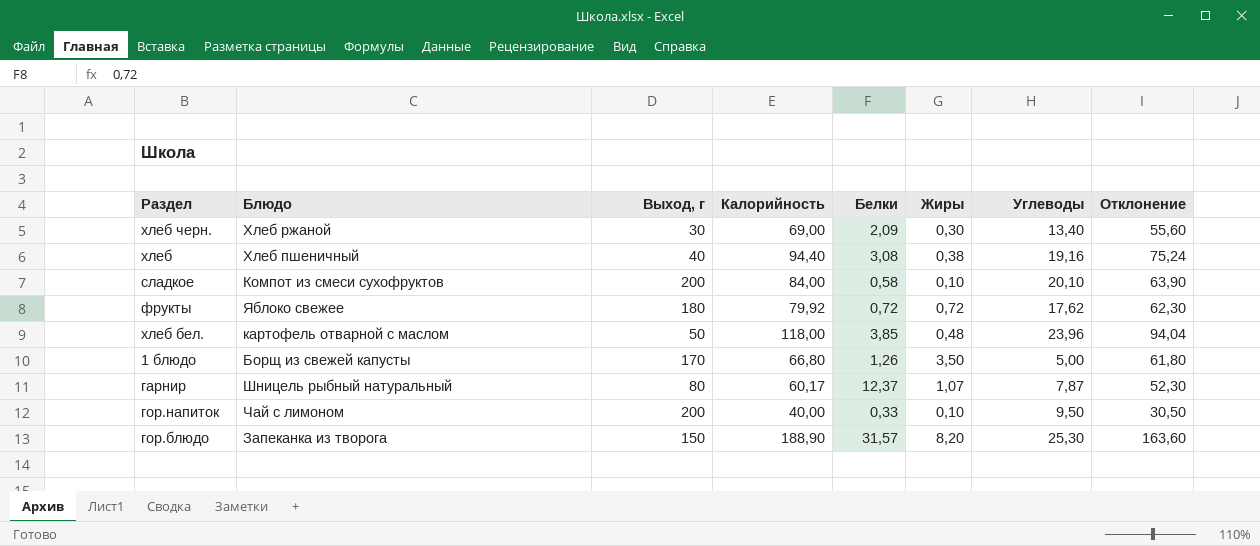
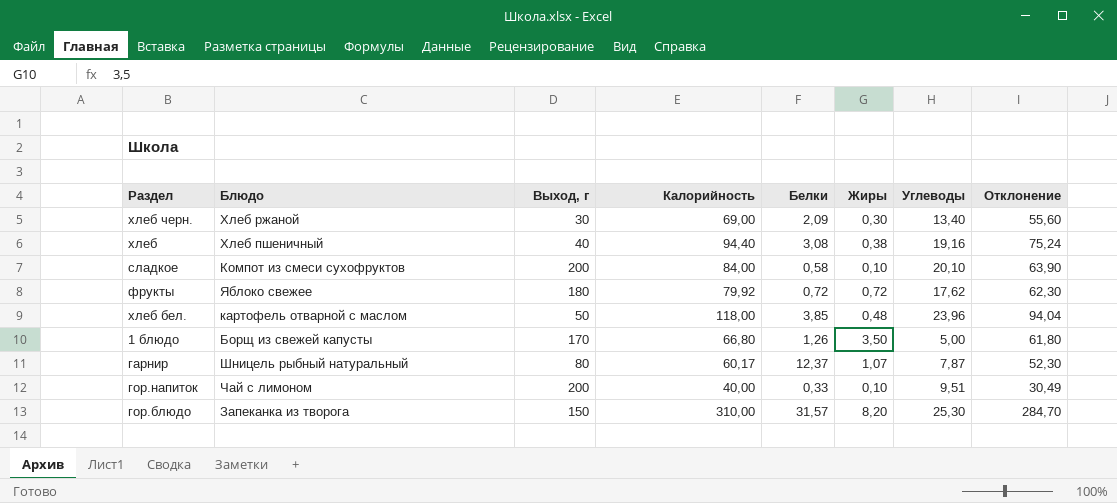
гор.напиток | Углеводы: 9,50 -> 9,51
гор.напиток | Отклонение: 30,50 -> 30,49
гор.блюдо | Калорийность: 188,90 -> 310,00
гор.блюдо | Отклонение: 163,60 -> 284,70

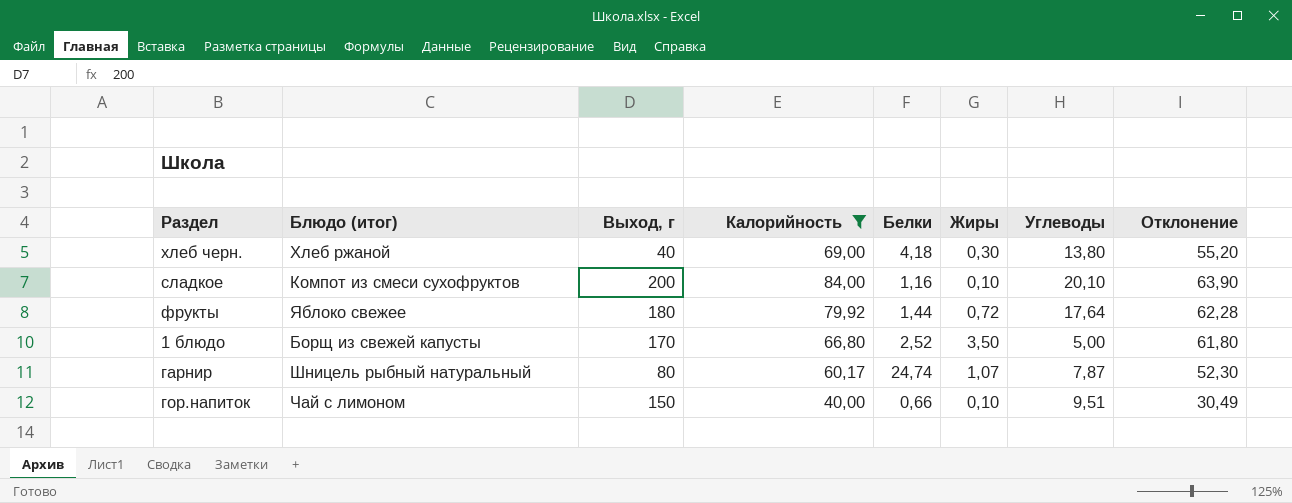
filter: none -> Калорийность <= 84,00
column name: Блюдо -> Блюдо (итог)
хлеб черн. | Выход, г: 30 -> 40
хлеб черн. | Белки: 2,09 -> 4,18
хлеб черн. | Углеводы: 13,40 -> 13,80
хлеб черн. | Отклонение: 55,60 -> 55,20
сладкое | Белки: 0,58 -> 1,16
фрукты | Белки: 0,72 -> 1,44
фрукты | Углеводы: 17,62 -> 17,64
фрукты | Отклонение: 62,30 -> 62,28
1 блюдо | Белки: 1,26 -> 2,52
гарнир | Белки: 12,37 -> 24,74
гор.напиток | Выход, г: 200 -> 150
гор.напиток | Белки: 0,33 -> 0,66

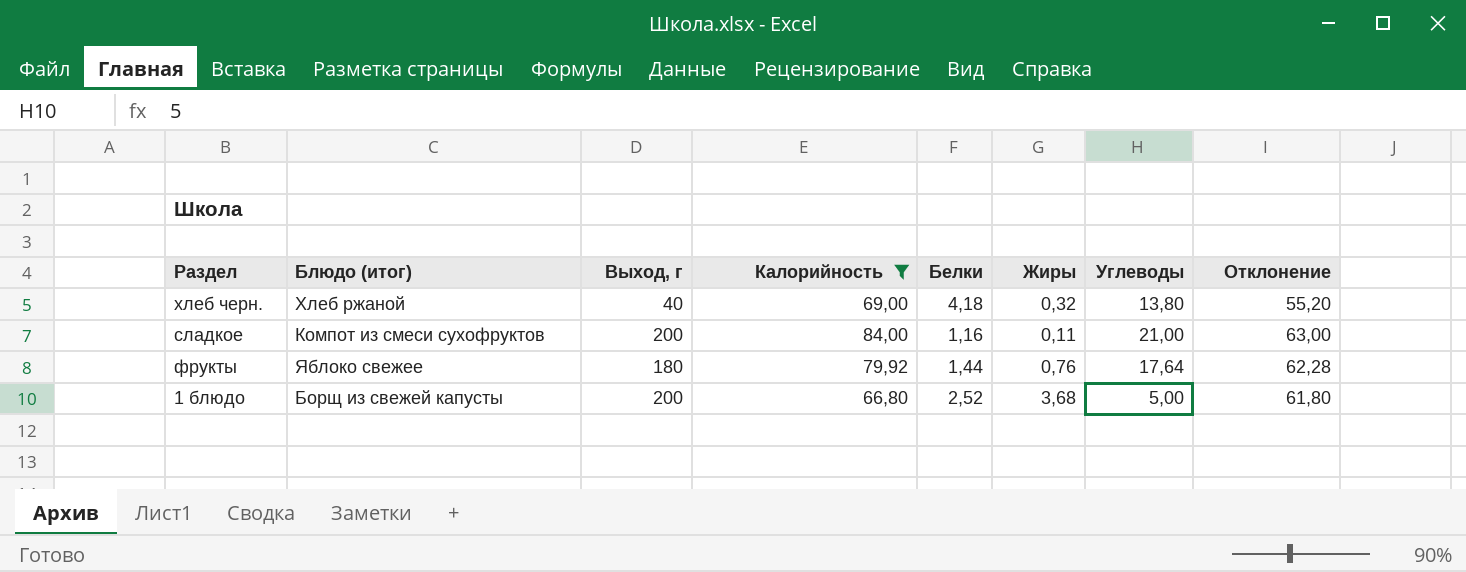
row гарнир: Шницель рыбный натуральный | 80 | 60,17 | 24,74 | 1,07 | 7,87 | 52,30 -> none
row гор.напиток: Чай с лимоном | 150 | 40,00 | 0,66 | 0,10 | 9,51 | 30,49 -> none
хлеб черн. | Жиры: 0,30 -> 0,32
сладкое | Жиры: 0,10 -> 0,11
сладкое | Углеводы: 20,10 -> 21,00
сладкое | Отклонение: 63,90 -> 63,00
фрукты | Жиры: 0,72 -> 0,76
1 блюдо | Выход, г: 170 -> 200
1 блюдо | Жиры: 3,50 -> 3,68

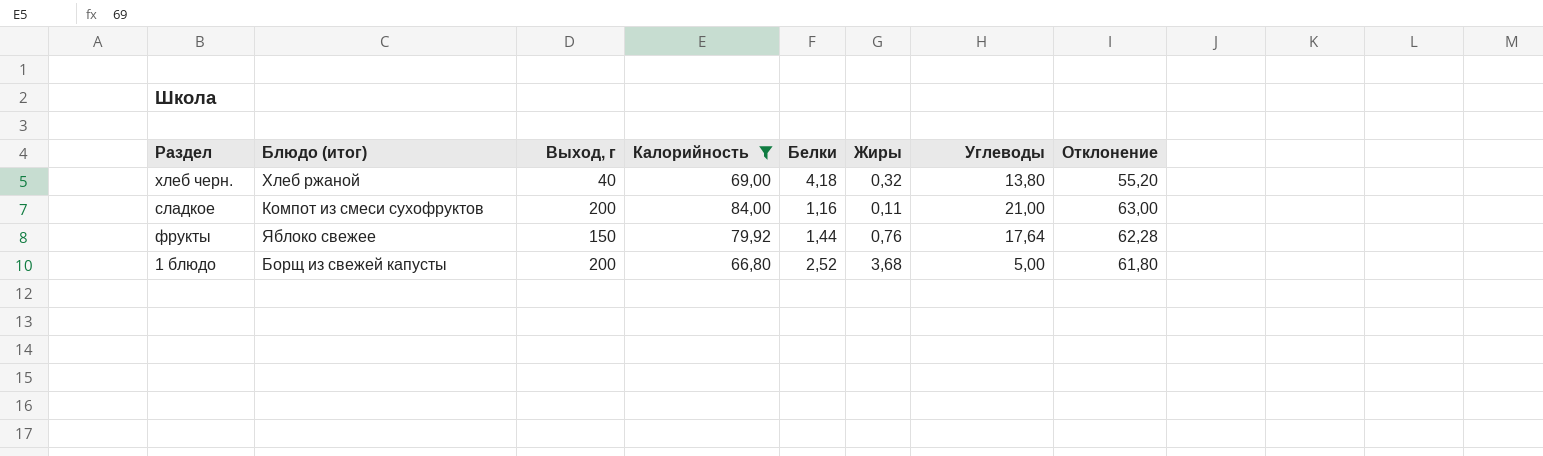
фрукты | Выход, г: 180 -> 150

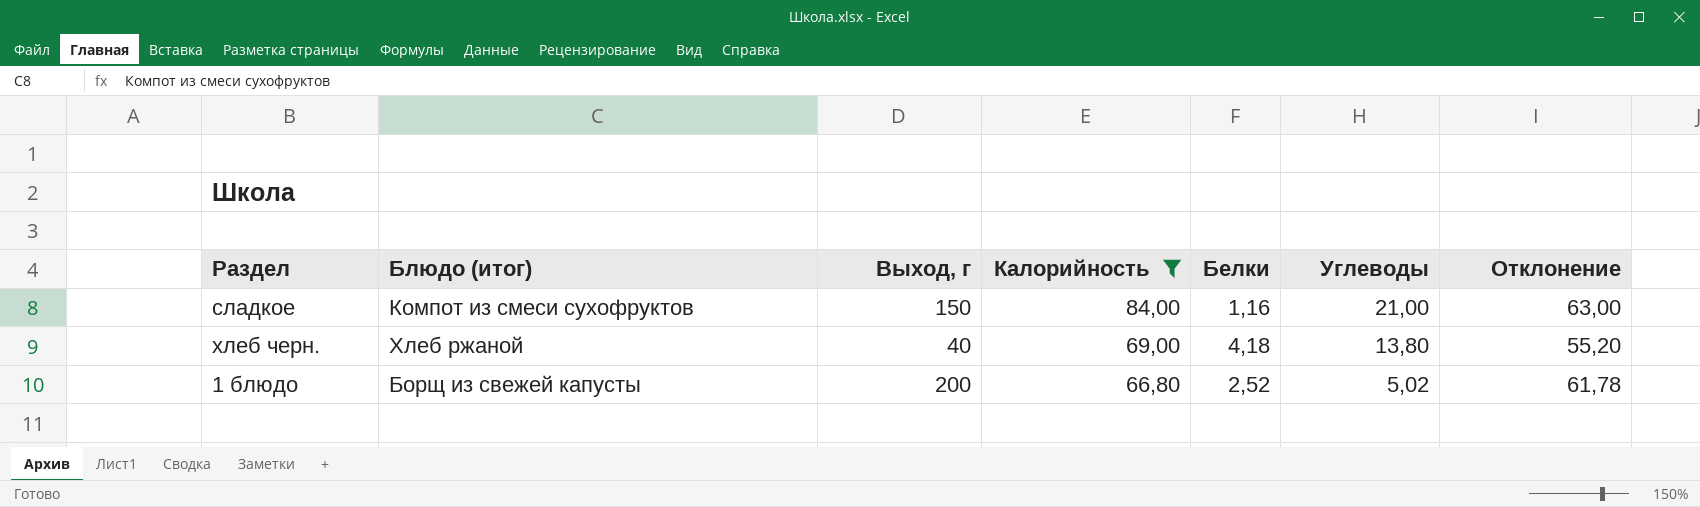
row order: none -> Калорийность descending
column Жиры | position: 6 -> none
row фрукты: Яблоко свежее | 150 | 79,92 | 1,44 | 0,76 | 17,64 | 62,28 -> none
сладкое | Выход, г: 200 -> 150
1 блюдо | Углеводы: 5,00 -> 5,02
1 блюдо | Отклонение: 61,80 -> 61,78

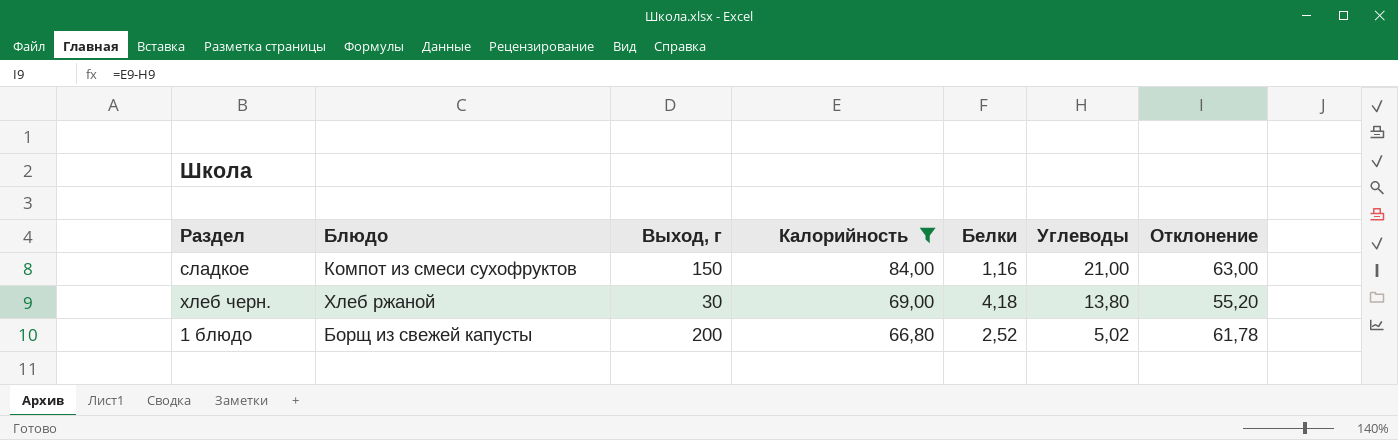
column name: Блюдо (итог) -> Блюдо
хлеб черн. | Выход, г: 40 -> 30

